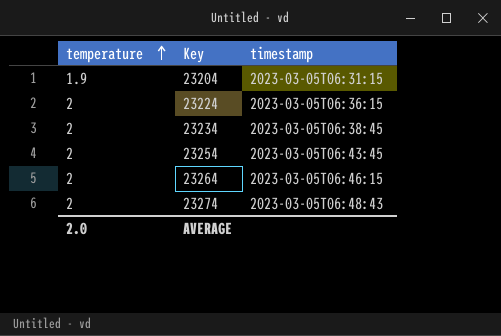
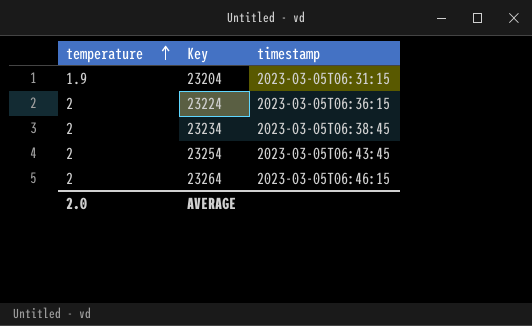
row 23274: 2 | 2023-03-05T06:48:43 -> none

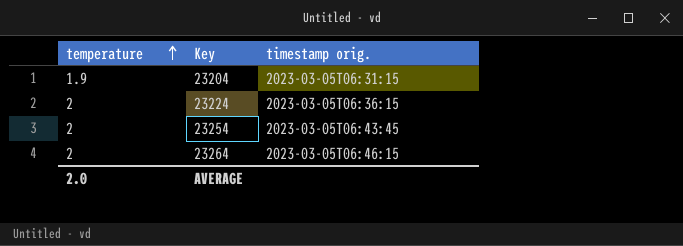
column name: timestamp -> timestamp orig.
row 23234: 2 | 2023-03-05T06:38:45 -> none

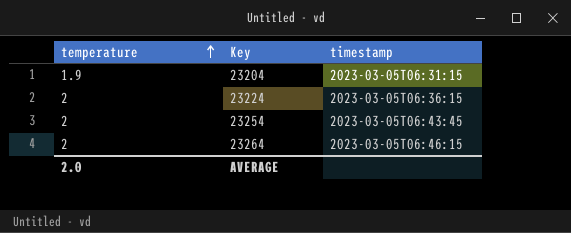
column name: timestamp orig. -> timestamp

